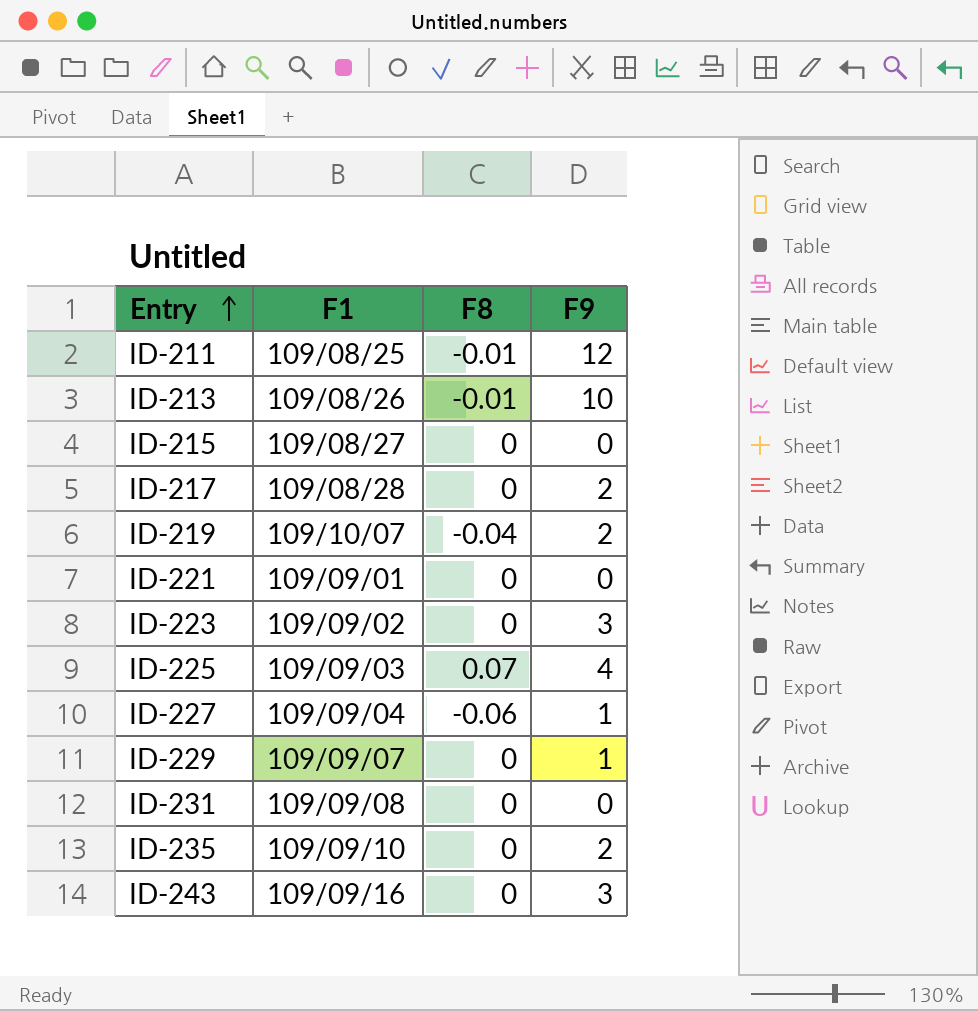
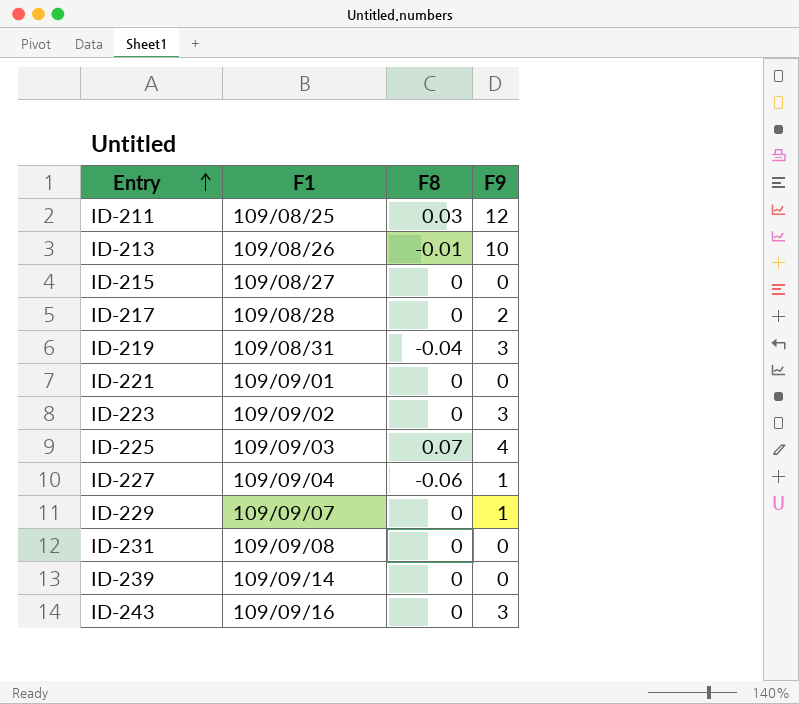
row ID-235: 109/09/10 | 0 | 2 -> none
ID-211 | F8: -0.01 -> 0.03
ID-219 | F1: 109/10/07 -> 109/08/31
ID-219 | F9: 2 -> 3
row ID-239: none -> 109/09/14 | 0 | 0

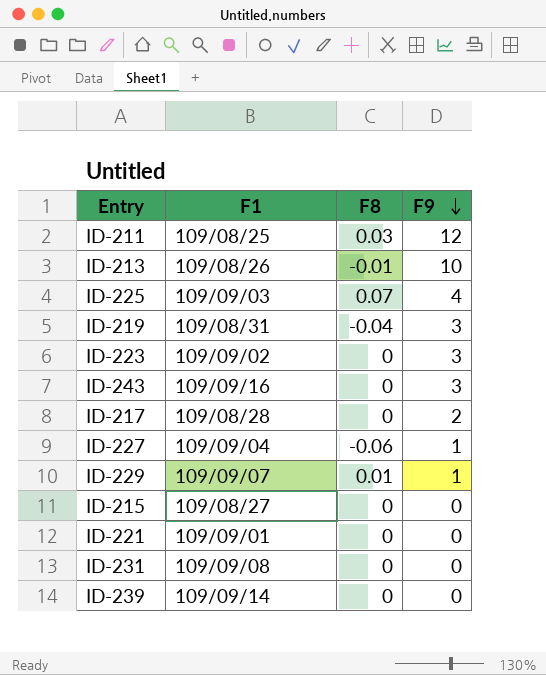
row order: Entry ascending -> F9 descending
ID-229 | F8: 0 -> 0.01

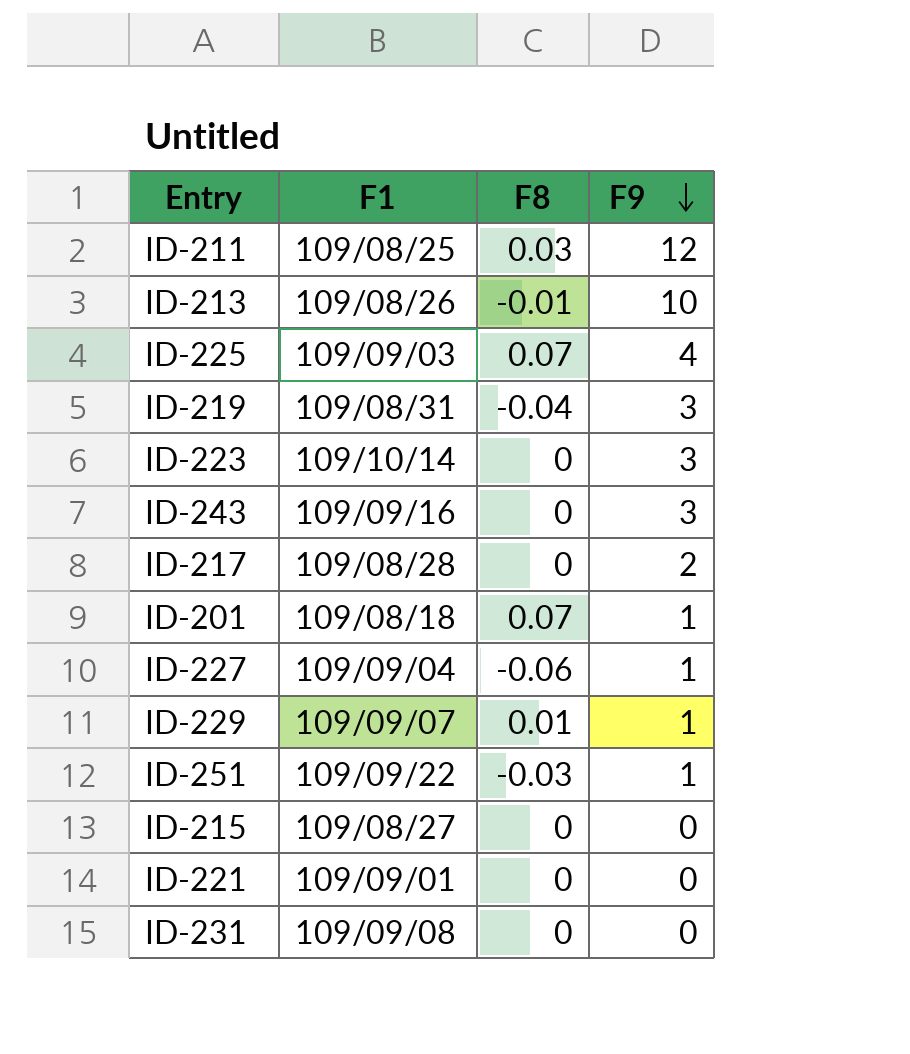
row ID-239: 109/09/14 | 0 | 0 -> none
ID-223 | F1: 109/09/02 -> 109/10/14
row ID-201: none -> 109/08/18 | 0.07 | 1
row ID-251: none -> 109/09/22 | -0.03 | 1

